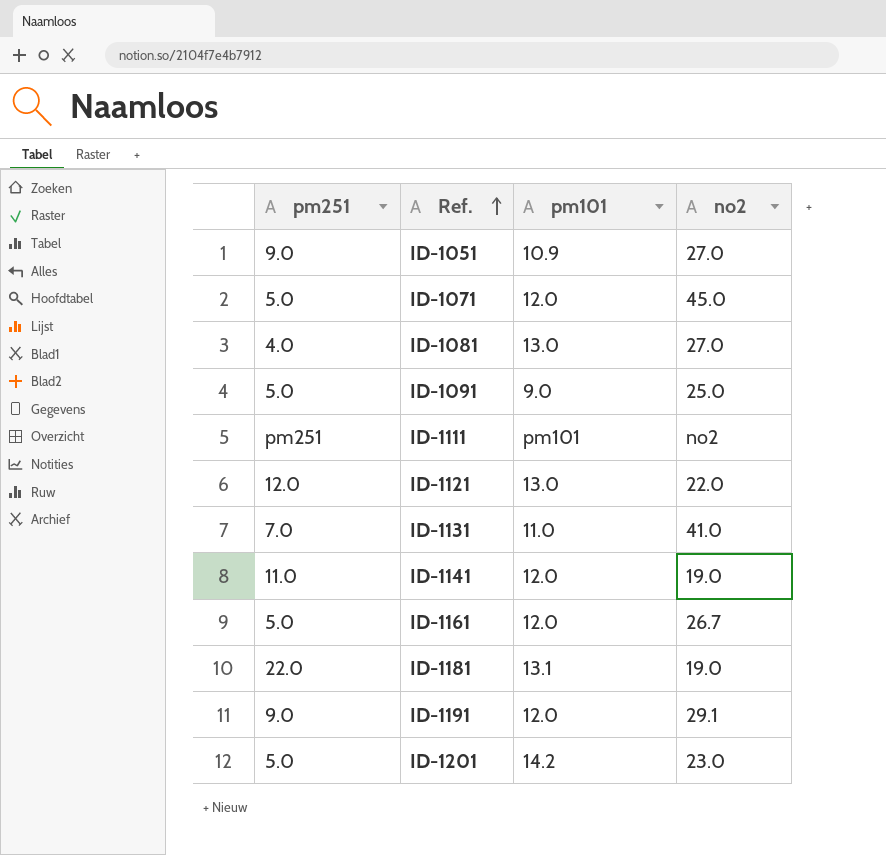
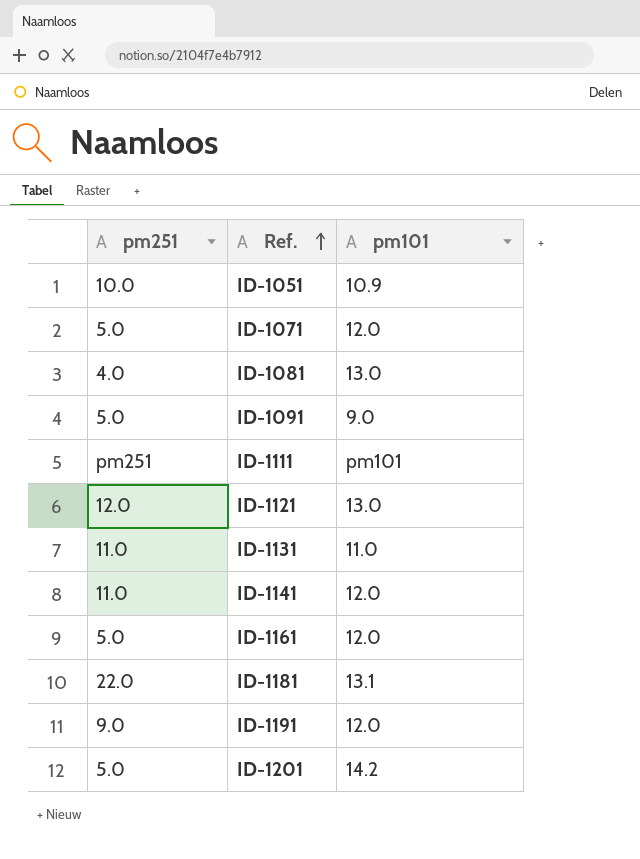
column no2 | position: 4 -> none
ID-1051 | pm251: 9.0 -> 10.0
ID-1131 | pm251: 7.0 -> 11.0

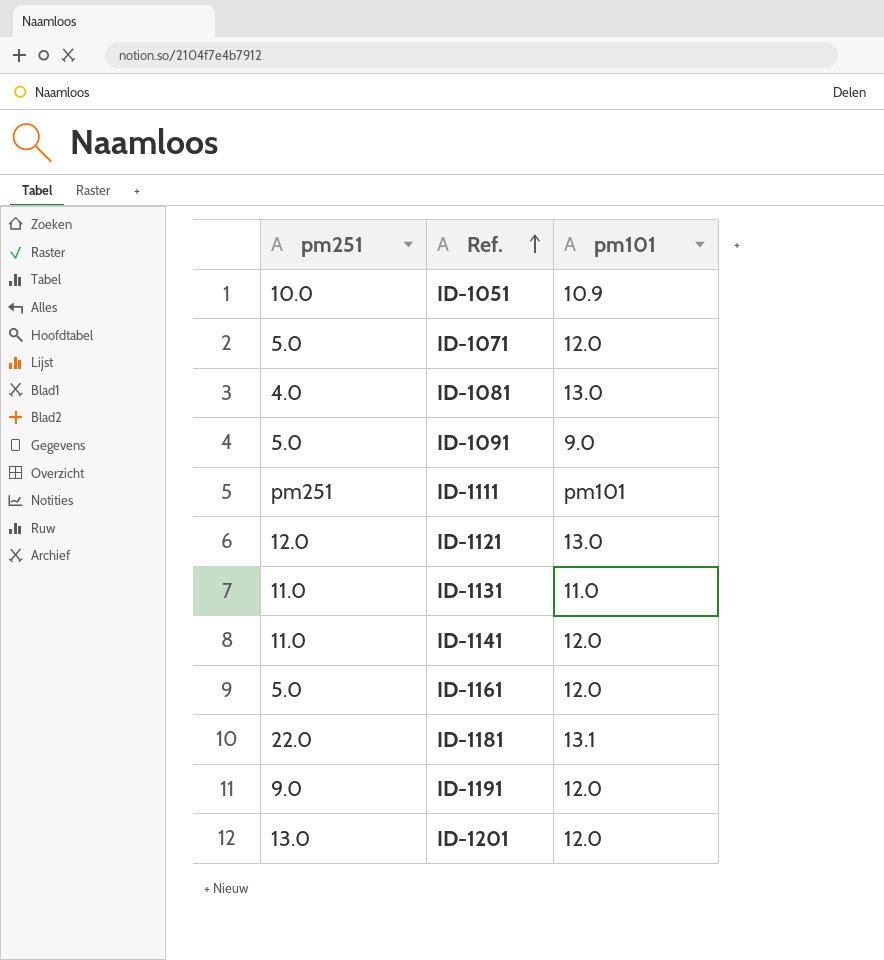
ID-1201 | pm251: 5.0 -> 13.0
ID-1201 | pm101: 14.2 -> 12.0

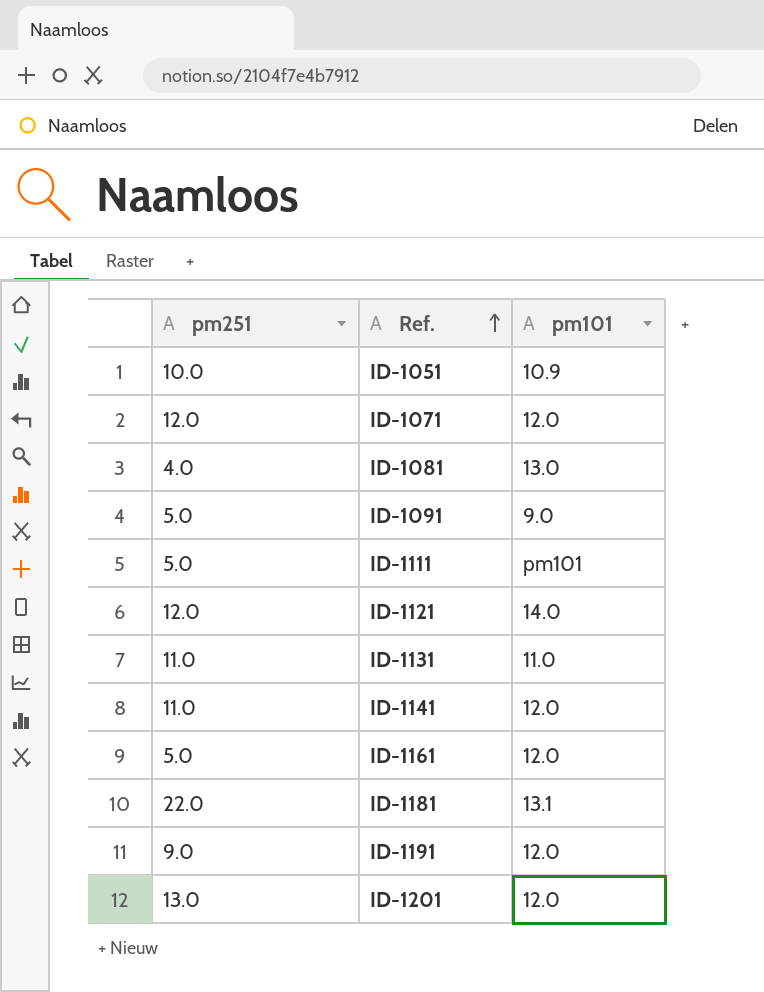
ID-1071 | pm251: 5.0 -> 12.0
ID-1111 | pm251: pm251 -> 5.0
ID-1121 | pm101: 13.0 -> 14.0

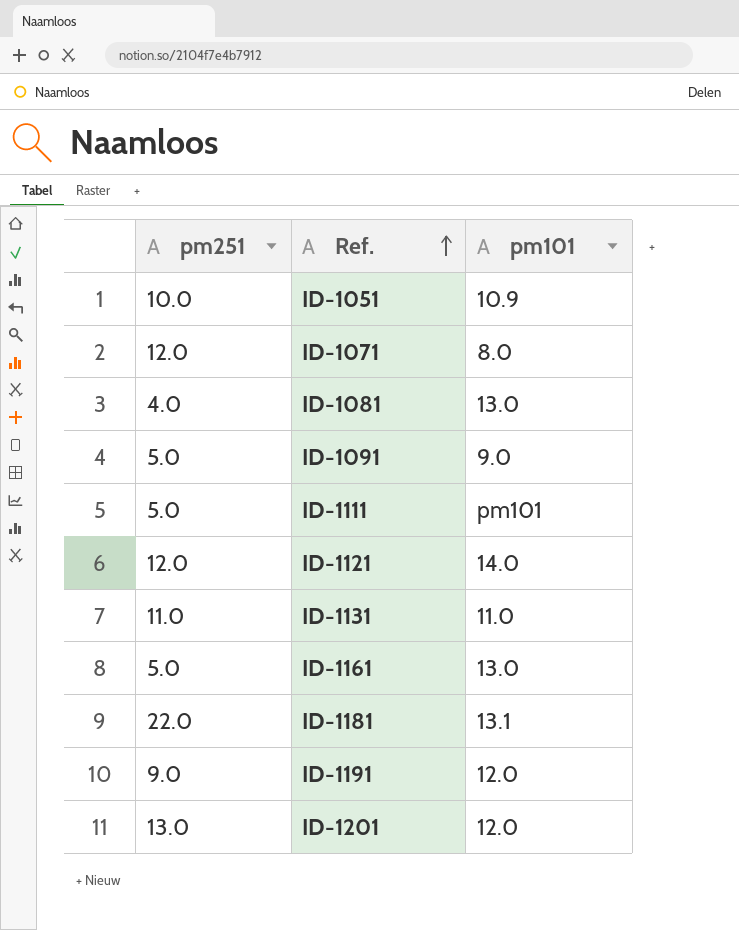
row ID-1141: 11.0 | 12.0 -> none
ID-1071 | pm101: 12.0 -> 8.0
ID-1161 | pm101: 12.0 -> 13.0

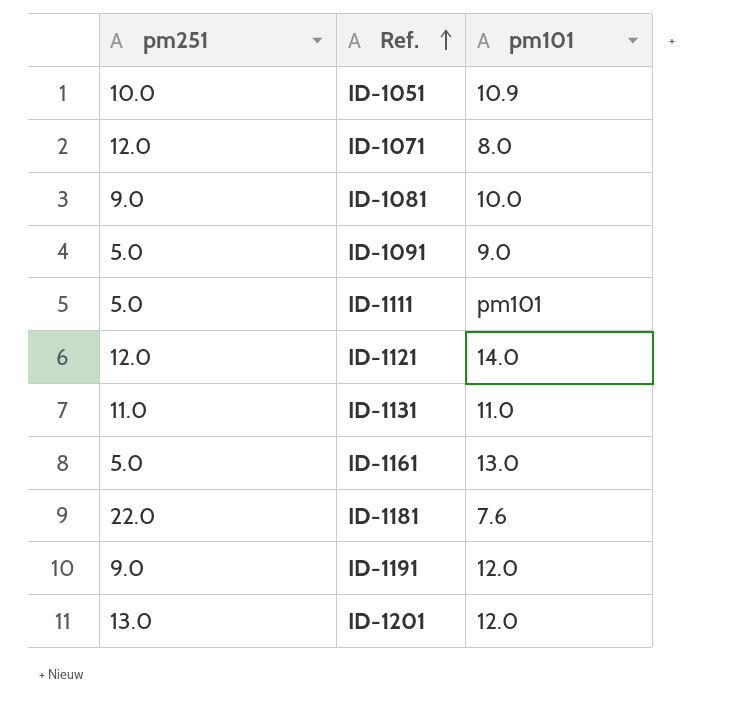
ID-1081 | pm251: 4.0 -> 9.0
ID-1081 | pm101: 13.0 -> 10.0
ID-1181 | pm101: 13.1 -> 7.6

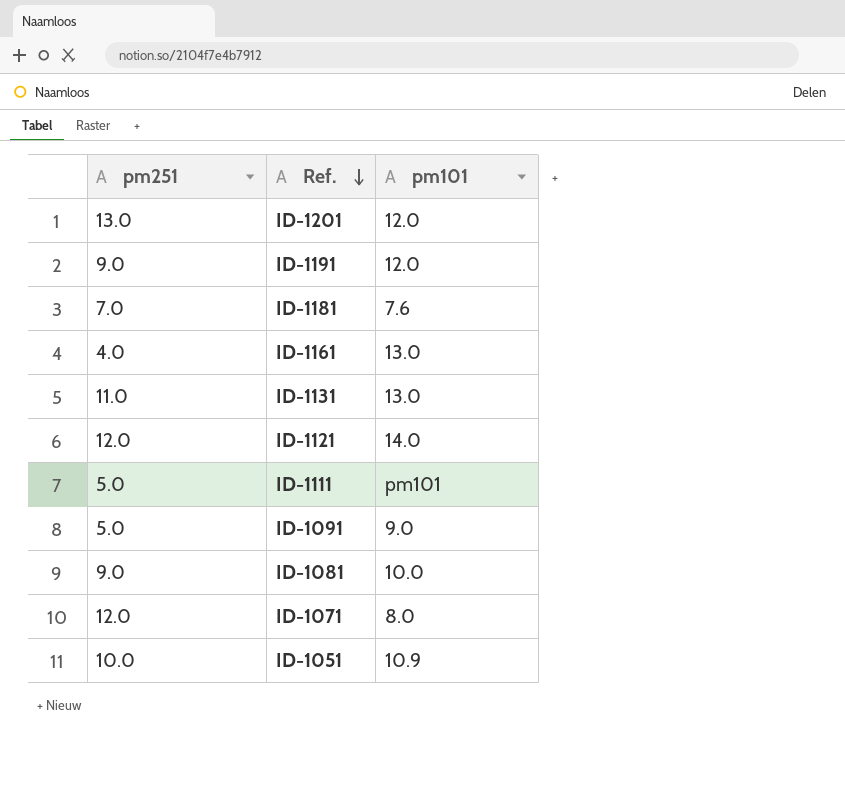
row order: Ref. ascending -> Ref. descending
ID-1181 | pm251: 22.0 -> 7.0
ID-1161 | pm251: 5.0 -> 4.0
ID-1131 | pm101: 11.0 -> 13.0

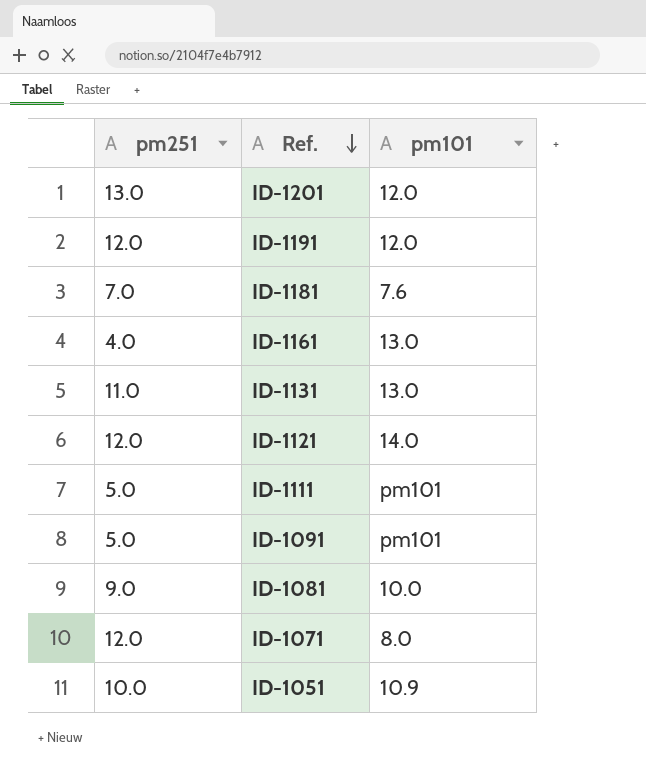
ID-1191 | pm251: 9.0 -> 12.0
ID-1091 | pm101: 9.0 -> pm101

